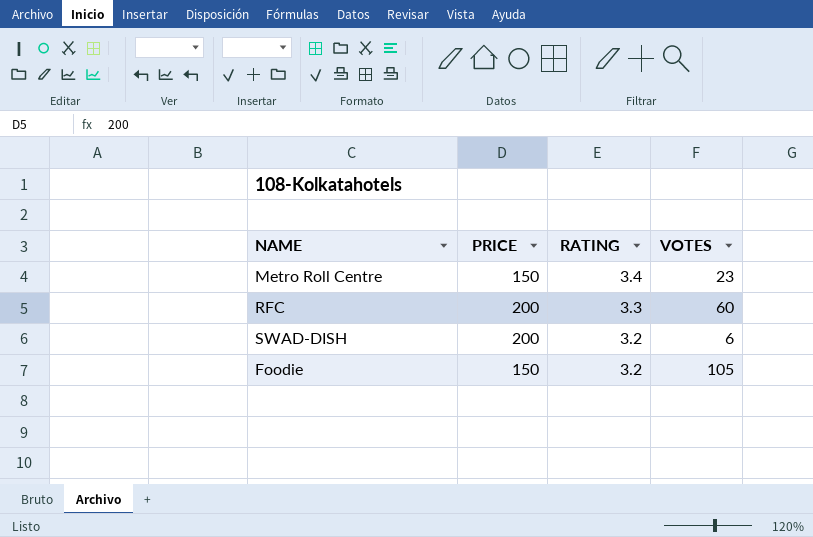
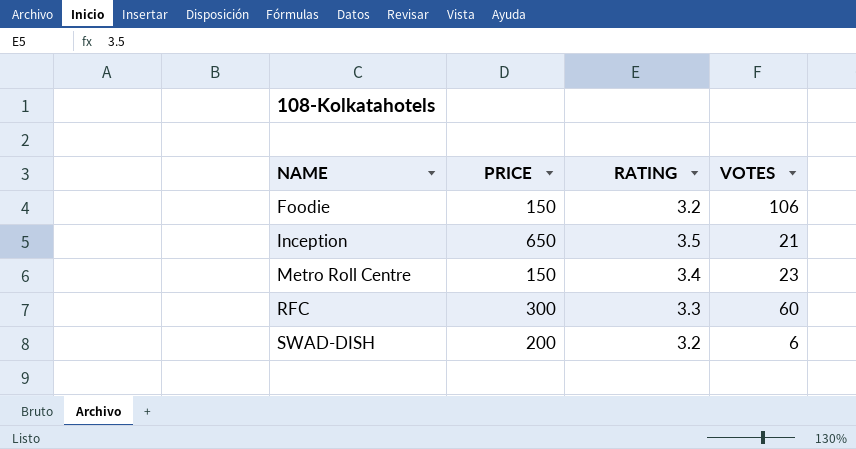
row order: RATING descending -> NAME ascending
Foodie | VOTES: 105 -> 106
row Inception: none -> 650 | 3.5 | 21
RFC | PRICE: 200 -> 300

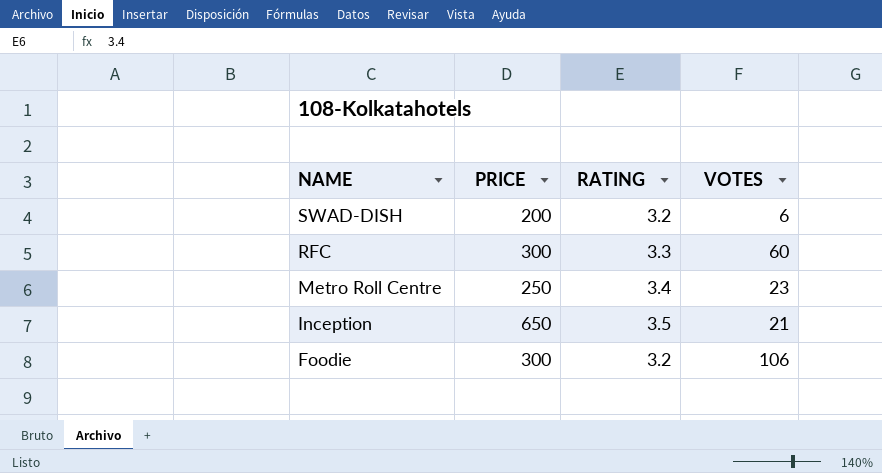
row order: NAME ascending -> NAME descending
Metro Roll Centre | PRICE: 150 -> 250
Foodie | PRICE: 150 -> 300

